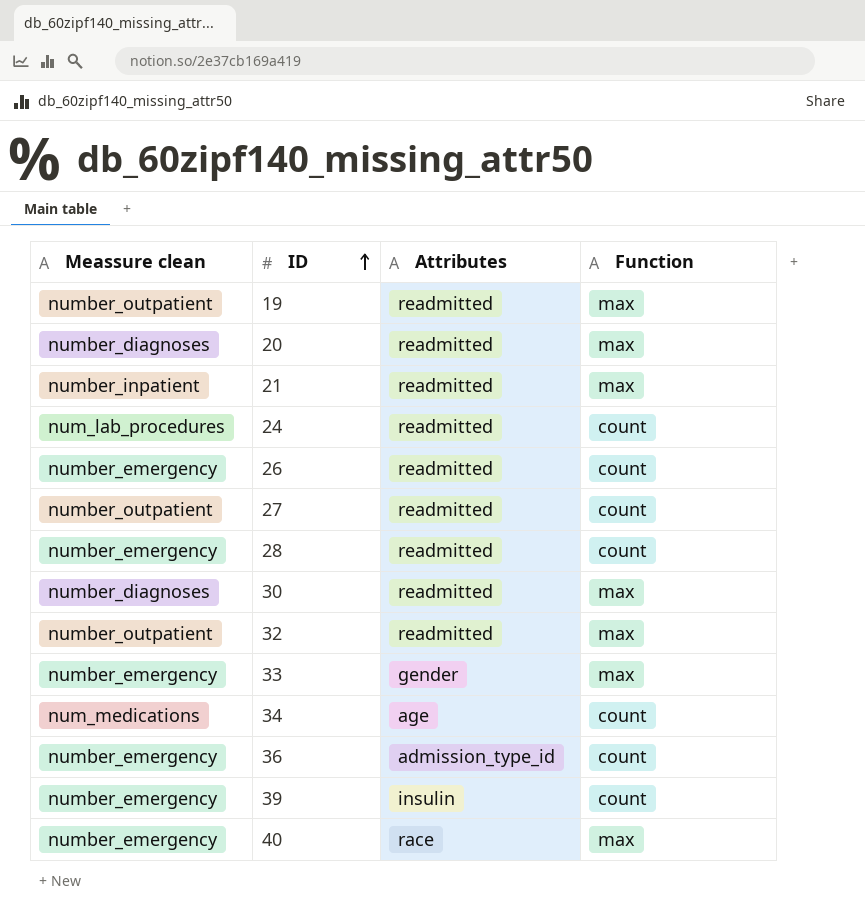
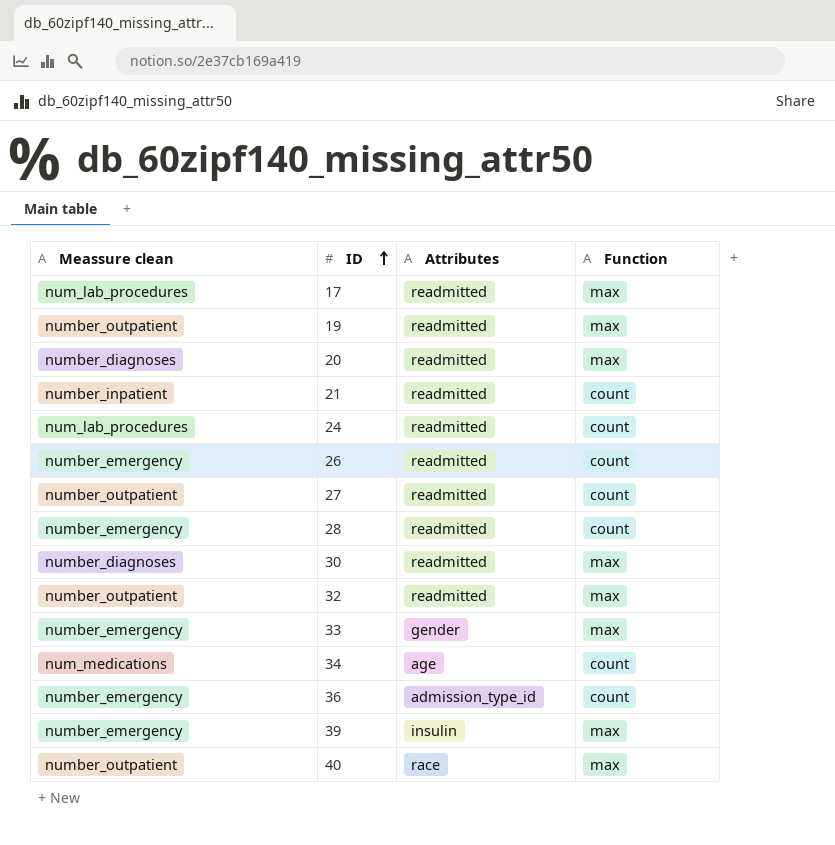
row 17: none -> num_lab_procedures | readmitted | max
21 | Function: max -> count
39 | Function: count -> max
40 | Meassure clean: number_emergency -> number_outpatient

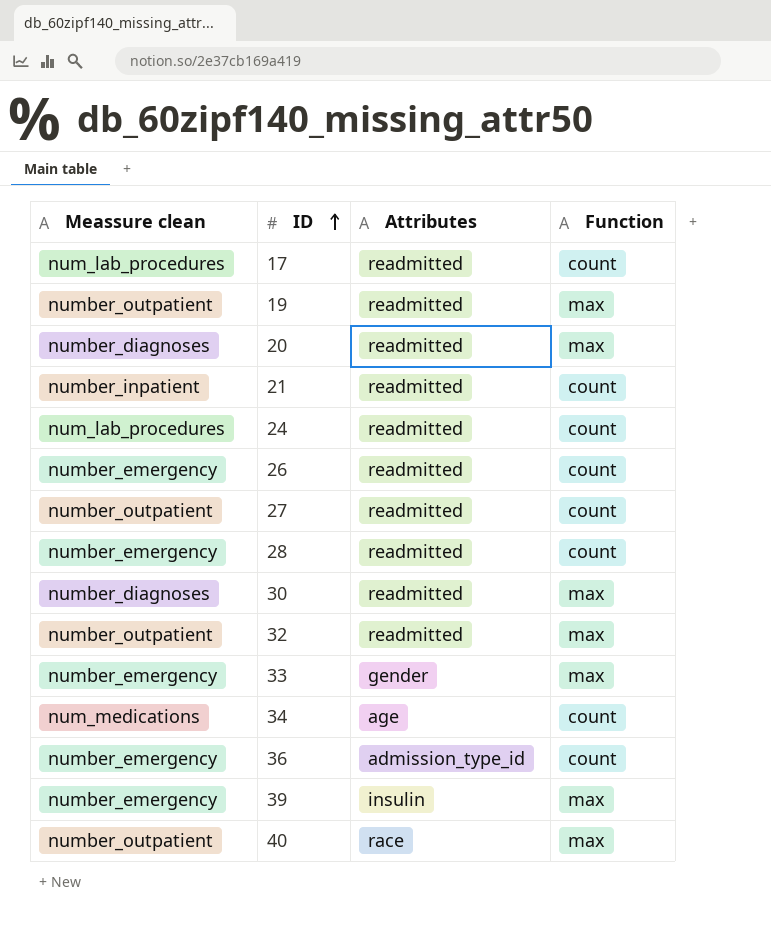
17 | Function: max -> count

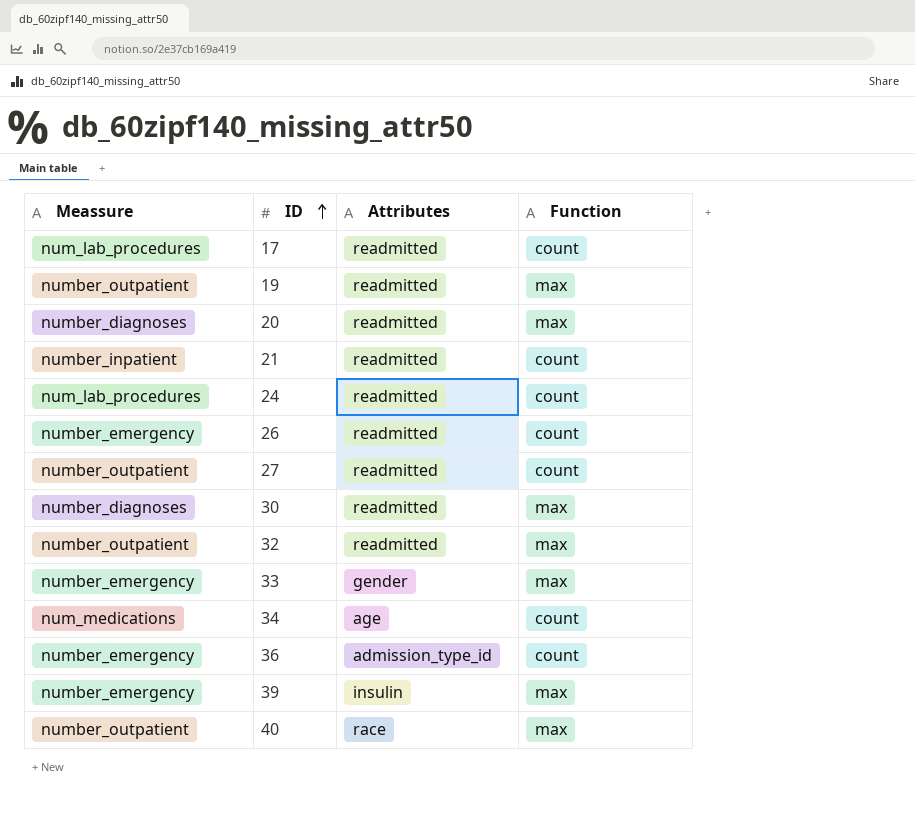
column name: Meassure clean -> Meassure
row 28: number_emergency | readmitted | count -> none

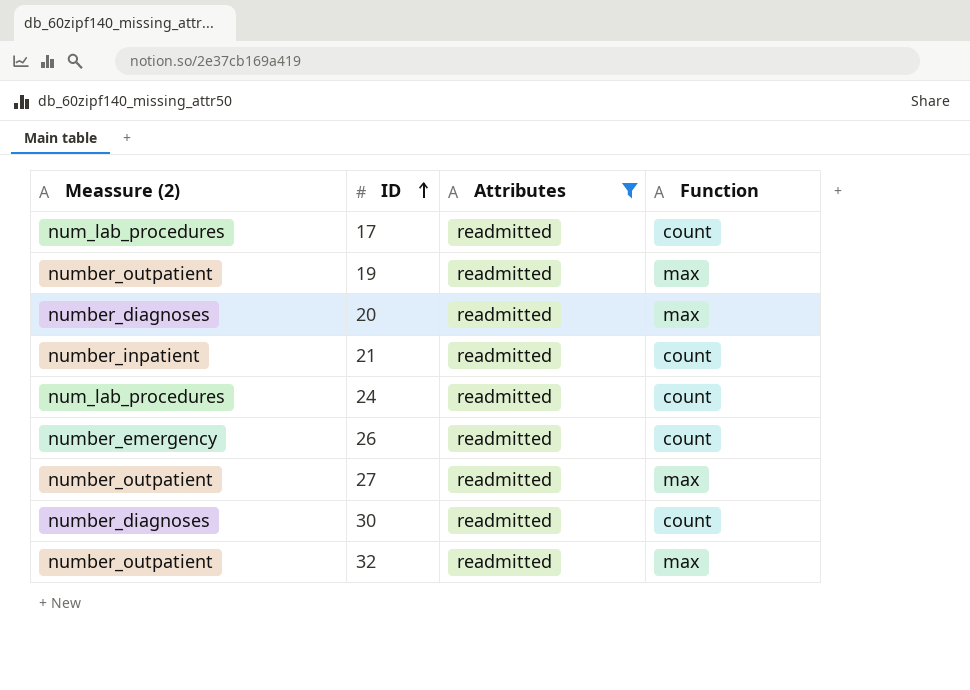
filter: none -> Attributes = readmitted
column name: Meassure -> Meassure (2)
27 | Function: count -> max
30 | Function: max -> count

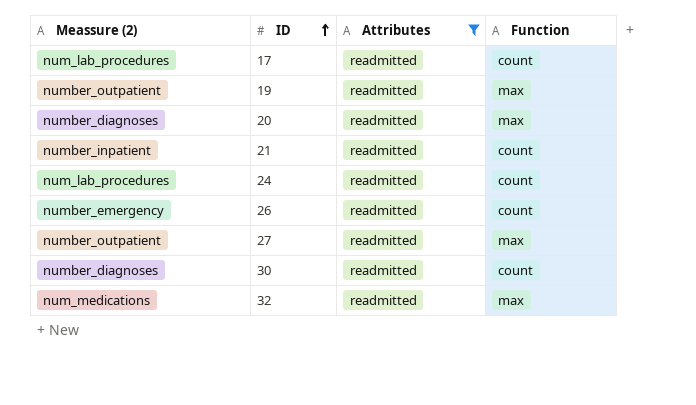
32 | Meassure (2): number_outpatient -> num_medications

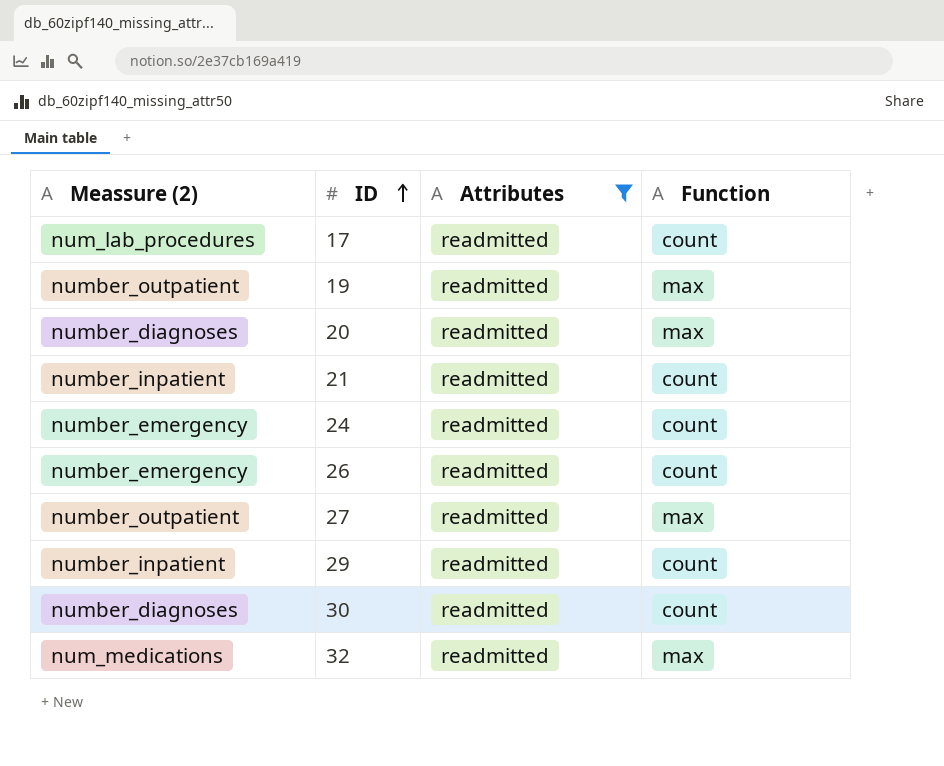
24 | Meassure (2): num_lab_procedures -> number_emergency
row 29: none -> number_inpatient | readmitted | count

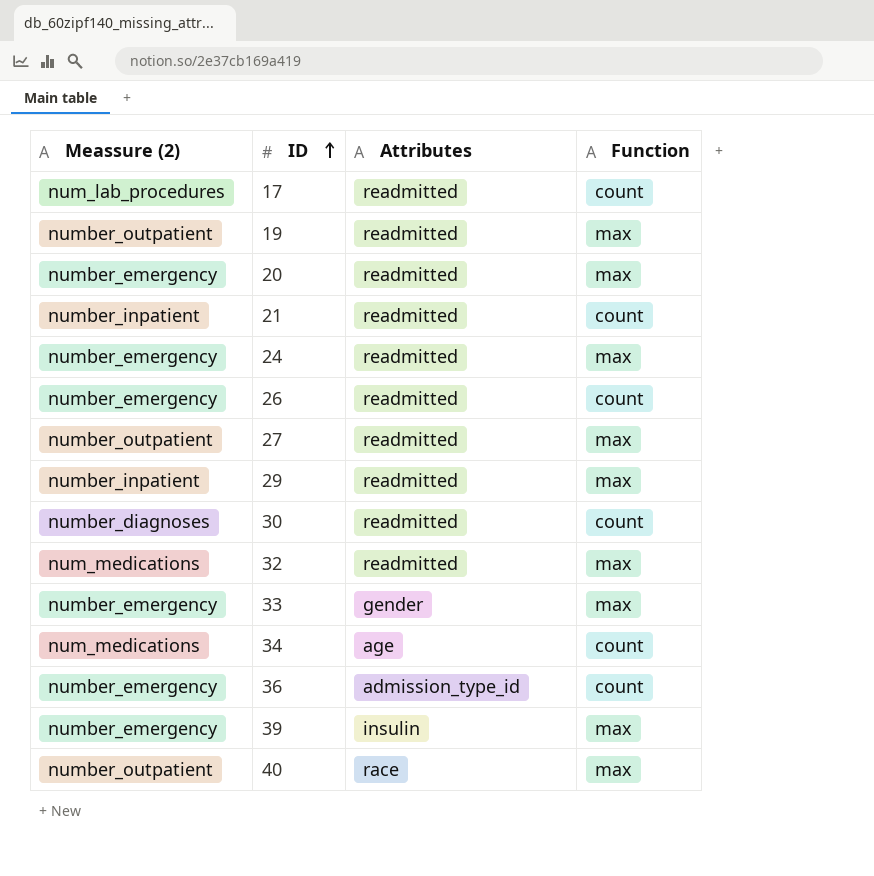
filter: Attributes = readmitted -> none
20 | Meassure (2): number_diagnoses -> number_emergency
24 | Function: count -> max
29 | Function: count -> max

